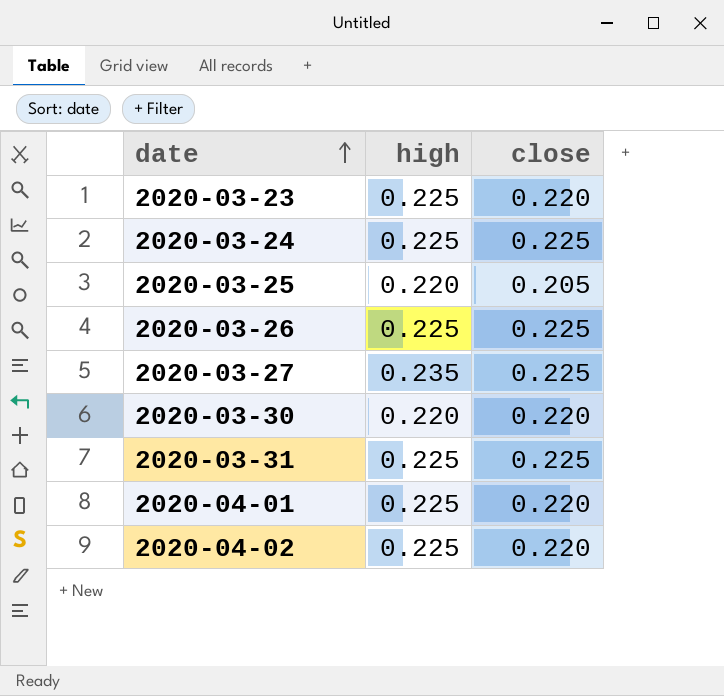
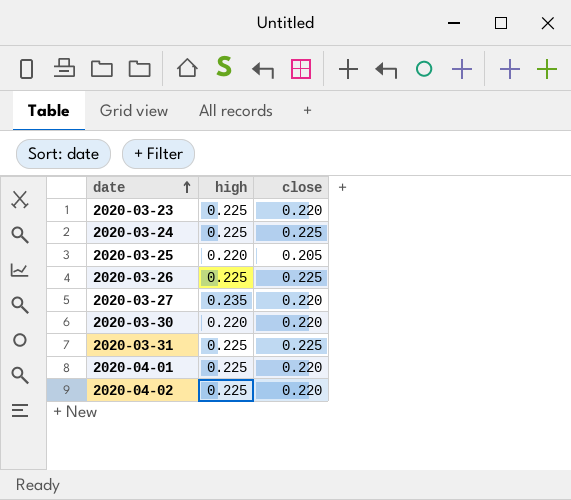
2020-03-27 | close: 0.225 -> 0.220

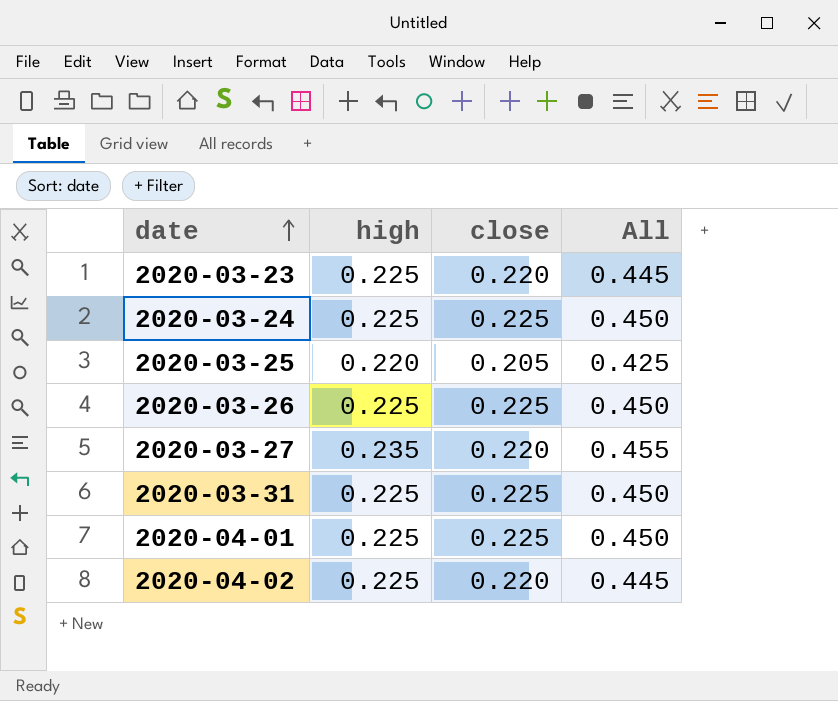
column All | formula: none -> [high] + [close]
row 2020-03-30: 0.220 | 0.220 -> none
2020-04-01 | close: 0.220 -> 0.225

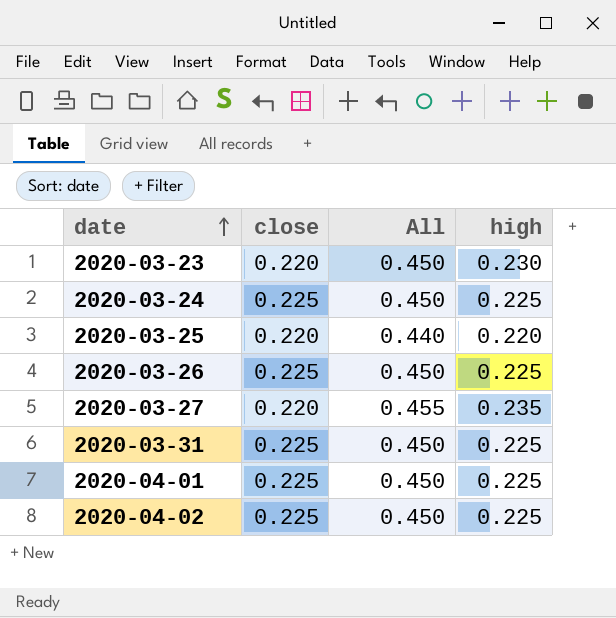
column high | position: 2 -> 4
2020-03-23 | All: 0.445 -> 0.450
2020-03-23 | high: 0.225 -> 0.230
2020-03-25 | close: 0.205 -> 0.220
2020-03-25 | All: 0.425 -> 0.440
2020-04-02 | close: 0.220 -> 0.225
2020-04-02 | All: 0.445 -> 0.450

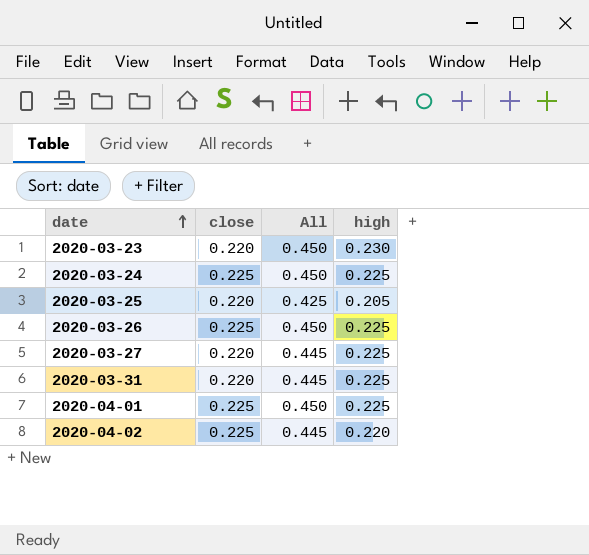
2020-03-25 | All: 0.440 -> 0.425
2020-03-25 | high: 0.220 -> 0.205
2020-03-27 | All: 0.455 -> 0.445
2020-03-27 | high: 0.235 -> 0.225
2020-03-31 | close: 0.225 -> 0.220
2020-03-31 | All: 0.450 -> 0.445
2020-04-02 | All: 0.450 -> 0.445
2020-04-02 | high: 0.225 -> 0.220

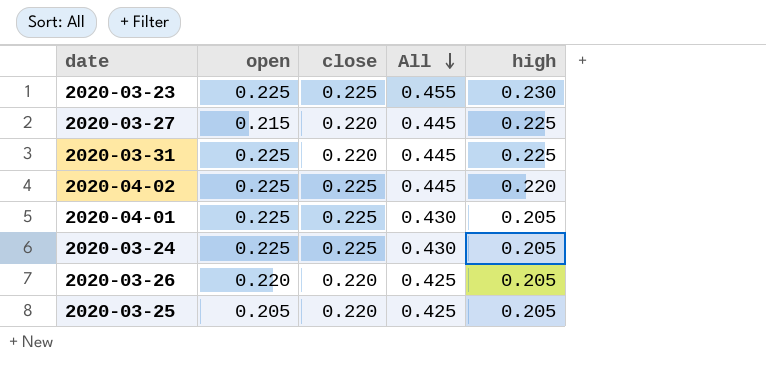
row order: date ascending -> All descending
column open | position: none -> 2
2020-03-23 | close: 0.220 -> 0.225
2020-03-23 | All: 0.450 -> 0.455
2020-04-01 | All: 0.450 -> 0.430
2020-04-01 | high: 0.225 -> 0.205
2020-03-24 | All: 0.450 -> 0.430
2020-03-24 | high: 0.225 -> 0.205
2020-03-26 | close: 0.225 -> 0.220
2020-03-26 | All: 0.450 -> 0.425
2020-03-26 | high: 0.225 -> 0.205

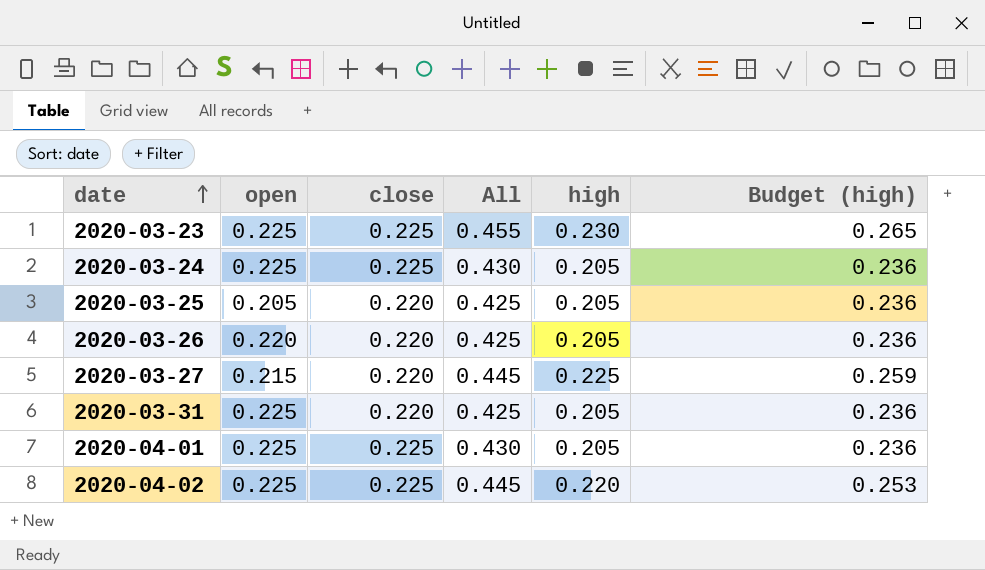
row order: All descending -> date ascending
column Budget (high) | formula: none -> [high] * 1.15
2020-03-31 | All: 0.445 -> 0.425
2020-03-31 | high: 0.225 -> 0.205

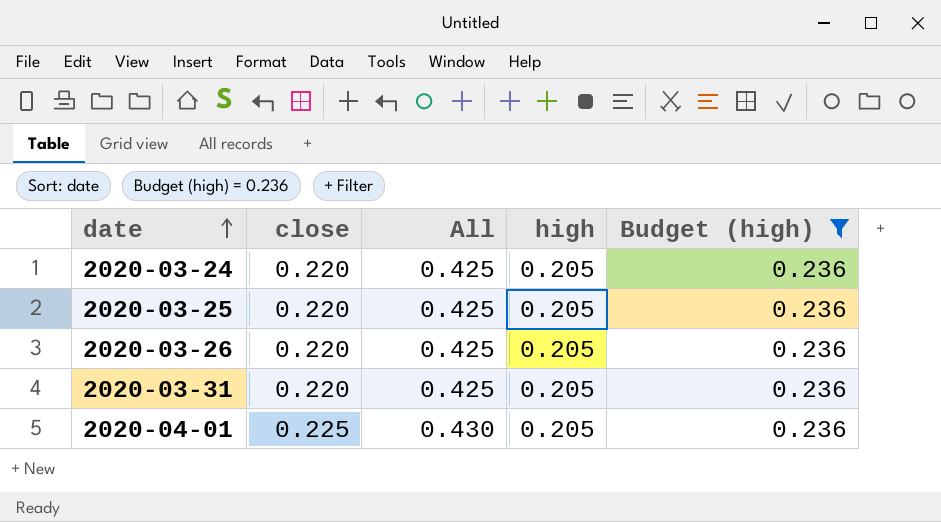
filter: none -> Budget (high) = 0.236
column open | position: 2 -> none
2020-03-24 | close: 0.225 -> 0.220
2020-03-24 | All: 0.430 -> 0.425

